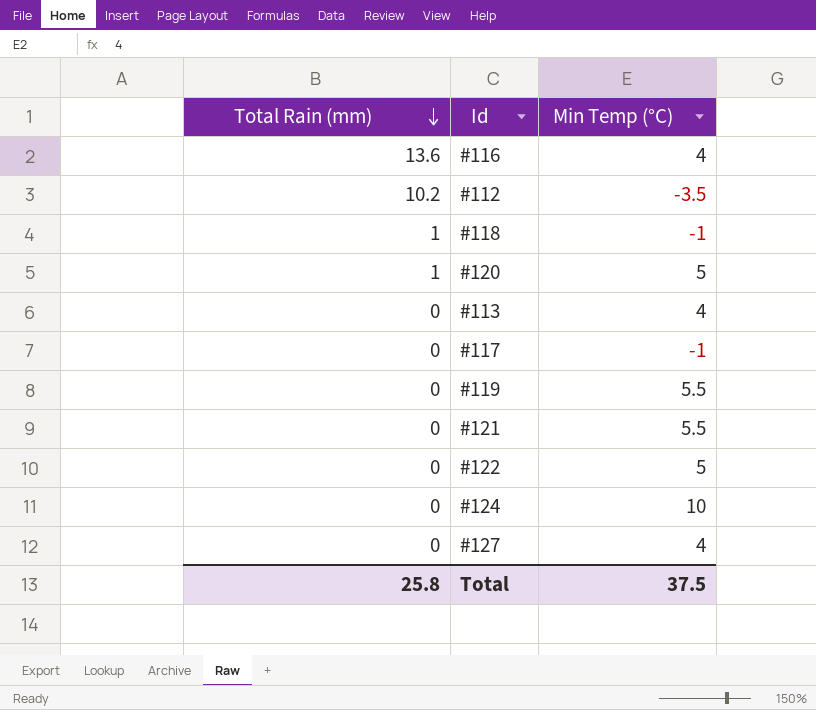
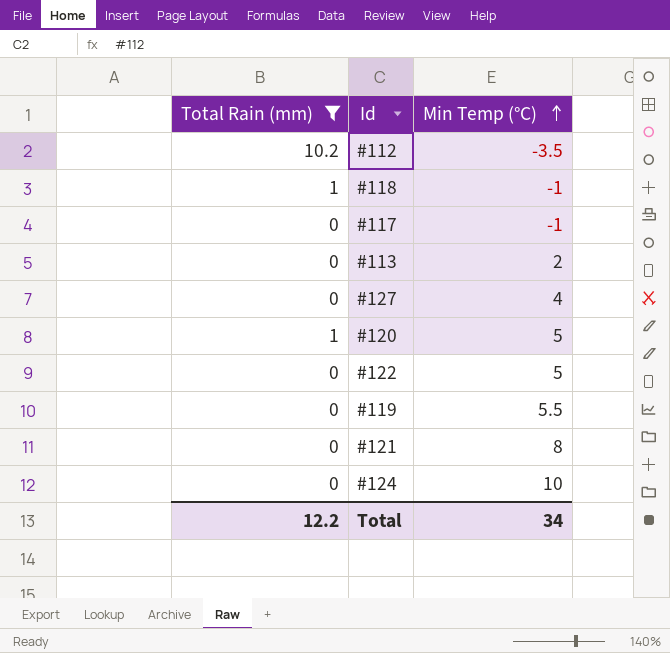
filter: none -> Total Rain (mm) != 13.6
row order: Total Rain (mm) descending -> Min Temp (°C) ascending
#113 | Min Temp (°C): 4 -> 2
#121 | Min Temp (°C): 5.5 -> 8
Total | Total Rain (mm): 25.8 -> 12.2
Total | Min Temp (°C): 37.5 -> 34

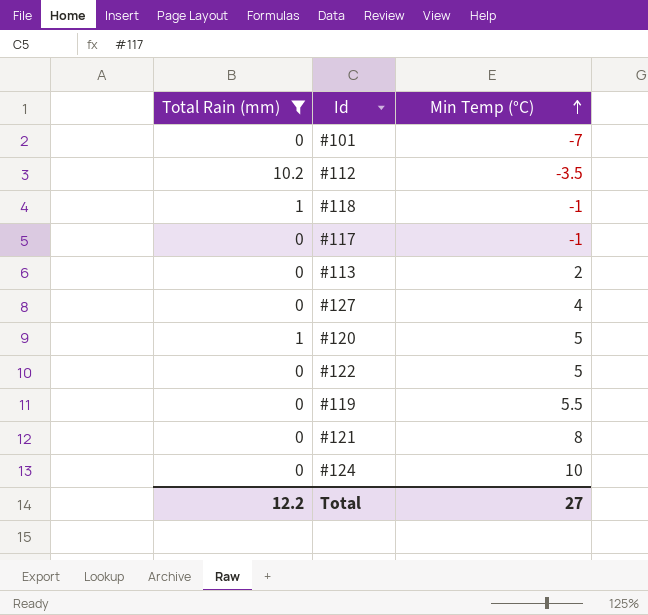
row #101: none -> 0 | -7
Total | Min Temp (°C): 34 -> 27

